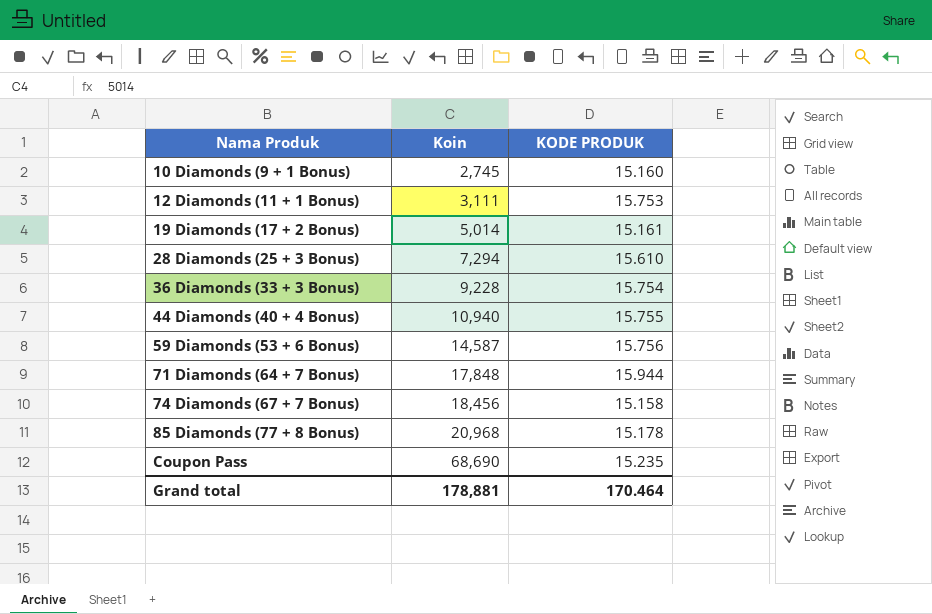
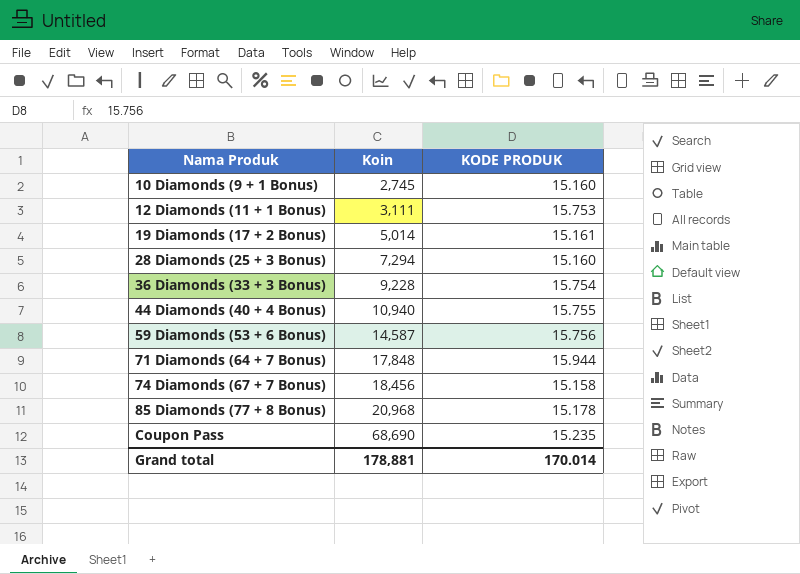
28 Diamonds (25 + 3 Bonus) | KODE PRODUK: 15.610 -> 15.160
Grand total | KODE PRODUK: 170.464 -> 170.014

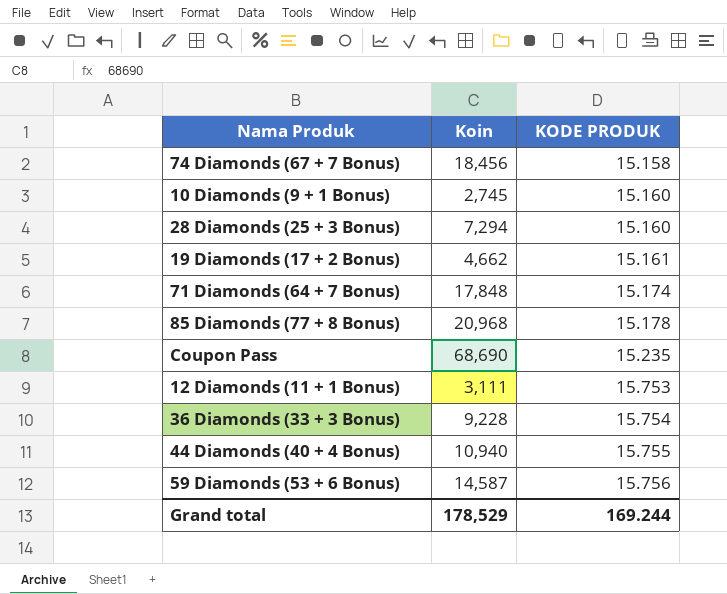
row order: Nama Produk ascending -> KODE PRODUK ascending
19 Diamonds (17 + 2 Bonus) | Koin: 5,014 -> 4,662
71 Diamonds (64 + 7 Bonus) | KODE PRODUK: 15.944 -> 15.174
Grand total | Koin: 178,881 -> 178,529
Grand total | KODE PRODUK: 170.014 -> 169.244

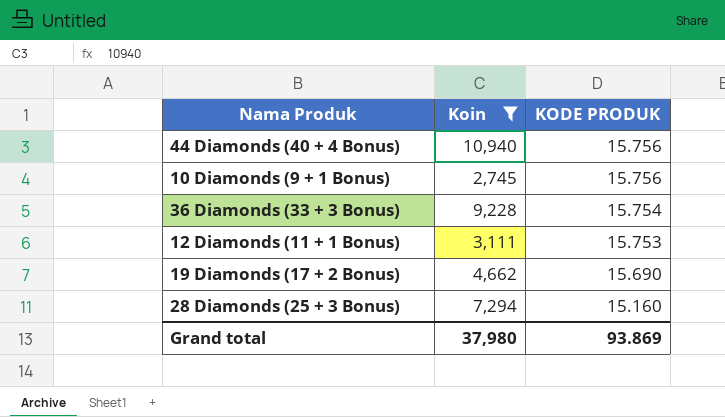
filter: none -> Koin <= 10,940
row order: KODE PRODUK ascending -> KODE PRODUK descending
44 Diamonds (40 + 4 Bonus) | KODE PRODUK: 15.755 -> 15.756
10 Diamonds (9 + 1 Bonus) | KODE PRODUK: 15.160 -> 15.756
19 Diamonds (17 + 2 Bonus) | KODE PRODUK: 15.161 -> 15.690
Grand total | Koin: 178,529 -> 37,980
Grand total | KODE PRODUK: 169.244 -> 93.869

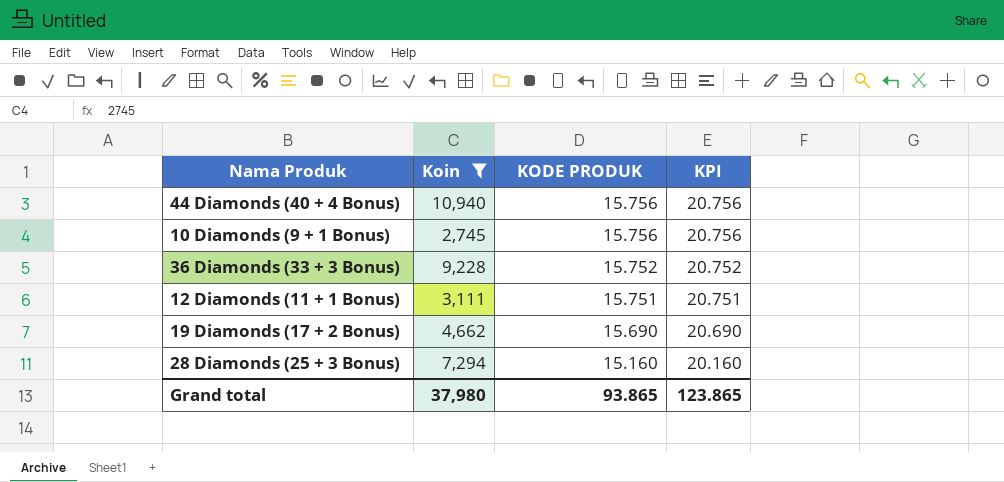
column KPI | formula: none -> [KODE PRODUK] + 5
36 Diamonds (33 + 3 Bonus) | KODE PRODUK: 15.754 -> 15.752
12 Diamonds (11 + 1 Bonus) | KODE PRODUK: 15.753 -> 15.751
Grand total | KODE PRODUK: 93.869 -> 93.865

